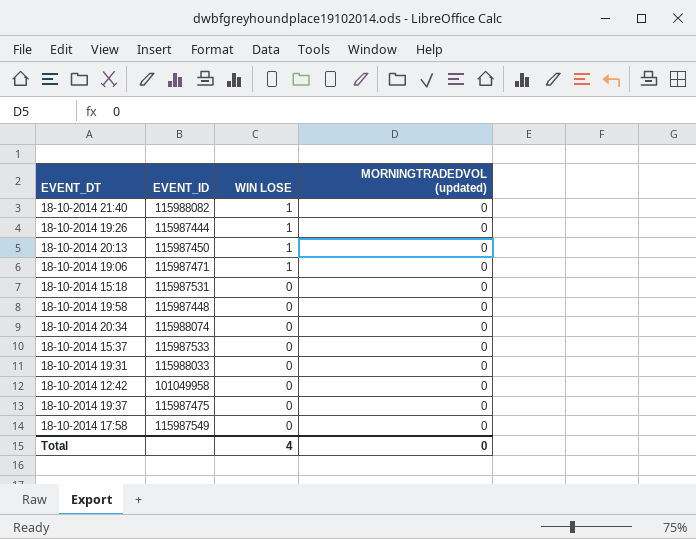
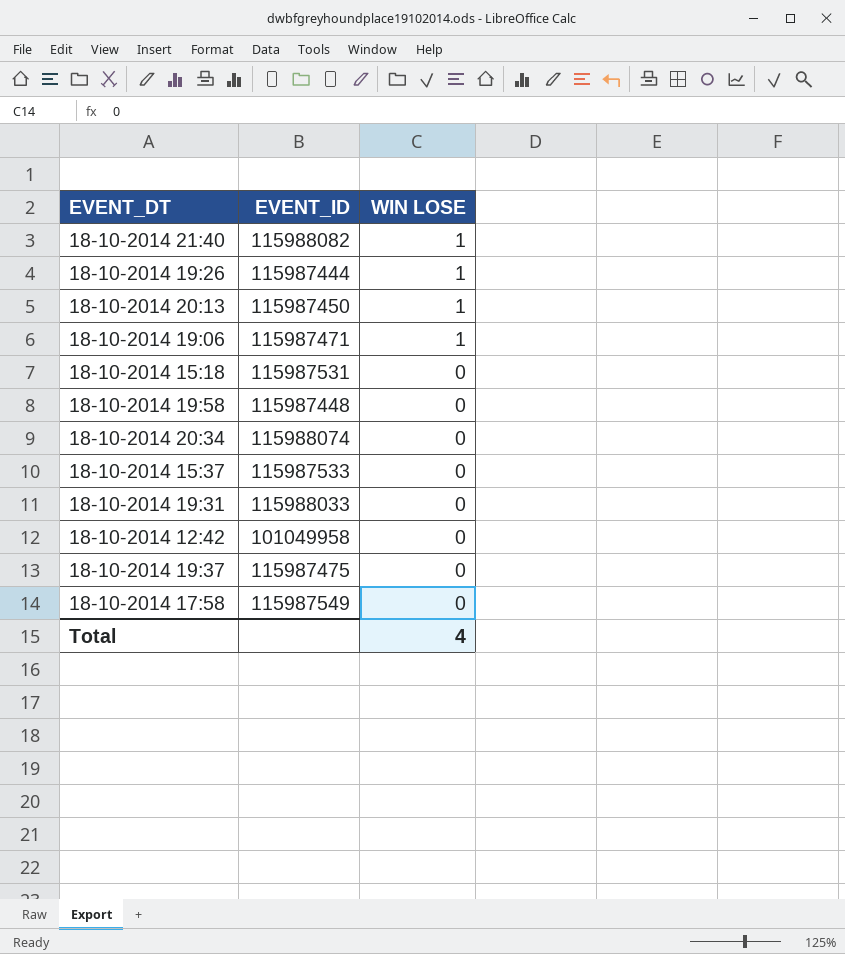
column MORNINGTRADEDVOL (updated) | position: 4 -> none

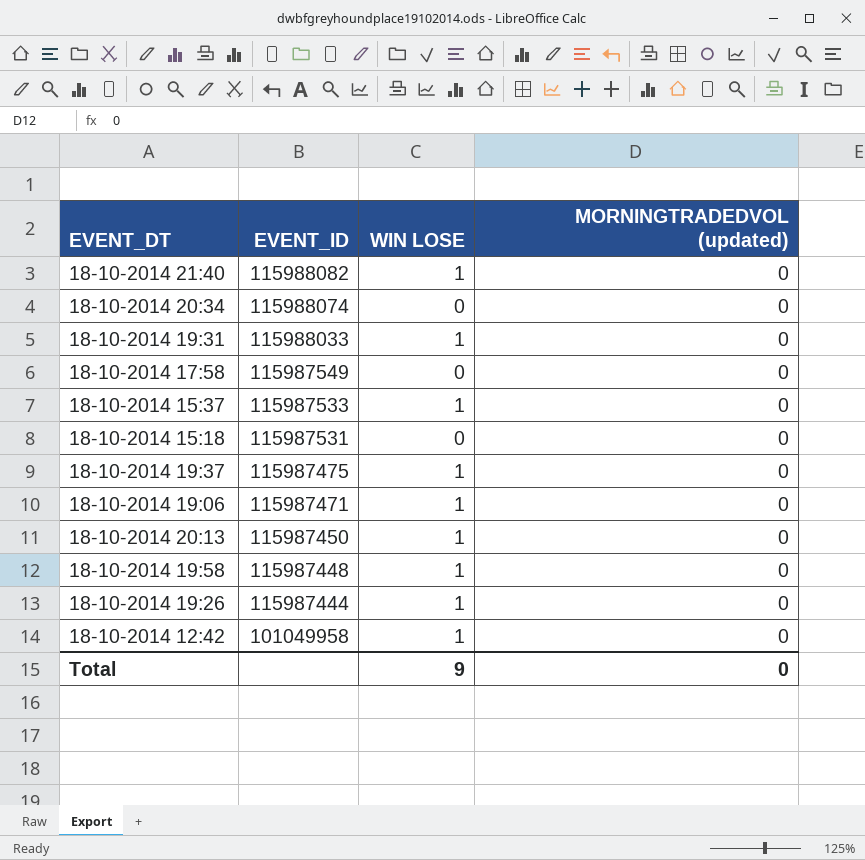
row order: WIN LOSE descending -> EVENT_ID descending
column MORNINGTRADEDVOL (updated) | position: none -> 4
18-10-2014 19:31 | WIN LOSE: 0 -> 1
18-10-2014 15:37 | WIN LOSE: 0 -> 1
18-10-2014 19:37 | WIN LOSE: 0 -> 1
18-10-2014 19:58 | WIN LOSE: 0 -> 1
18-10-2014 12:42 | WIN LOSE: 0 -> 1
Total | WIN LOSE: 4 -> 9

